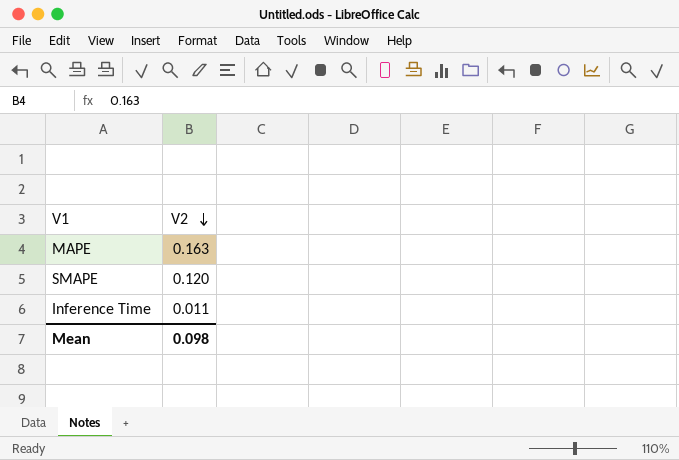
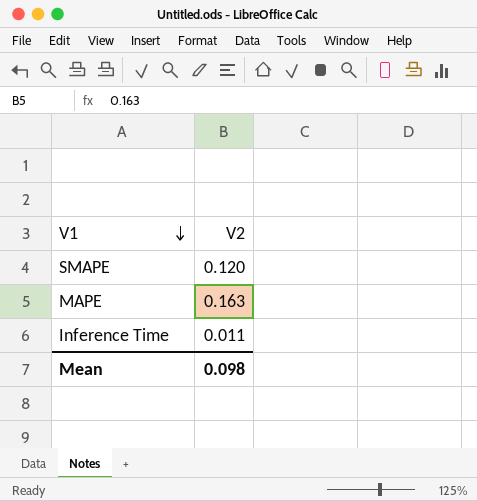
row order: V2 descending -> V1 descending

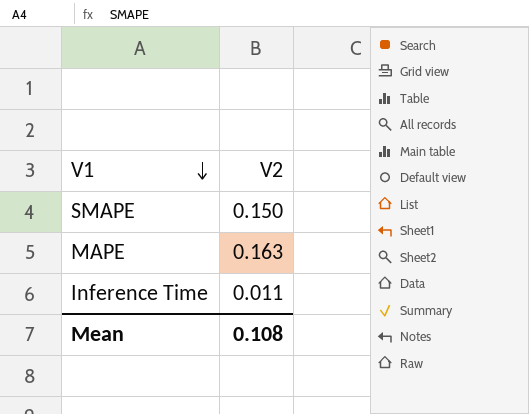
SMAPE | V2: 0.120 -> 0.150
Mean | V2: 0.098 -> 0.108

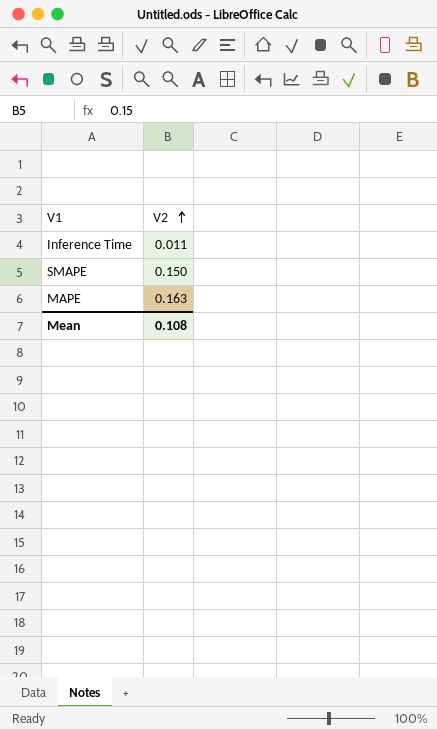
row order: V1 descending -> V2 ascending

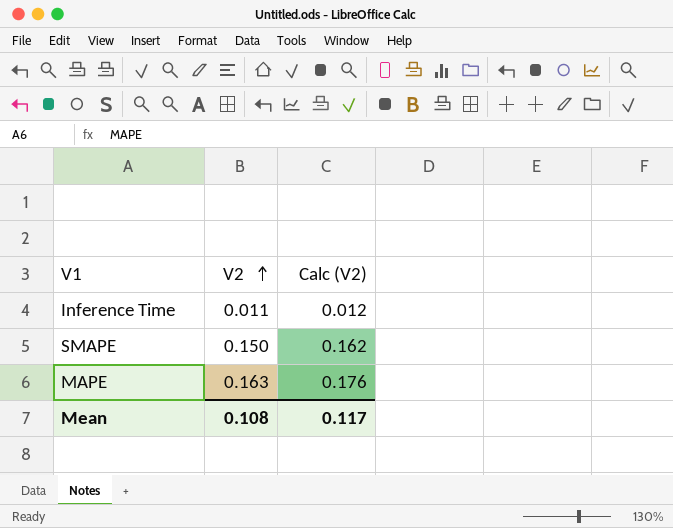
column Calc (V2) | formula: none -> [V2] * 1.08

